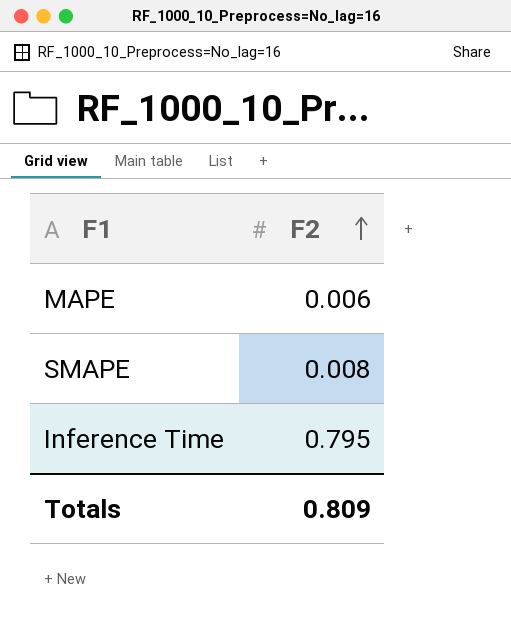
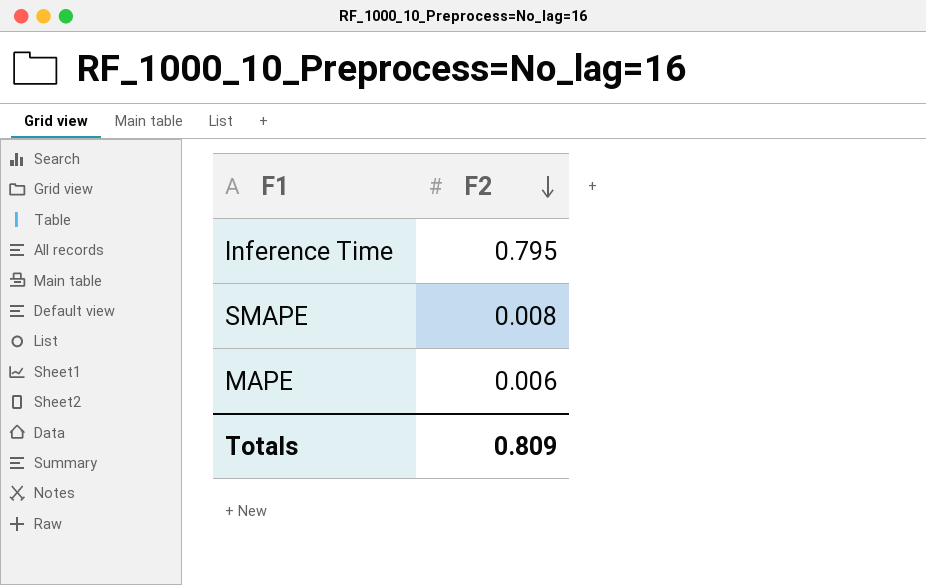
row order: F2 ascending -> F2 descending

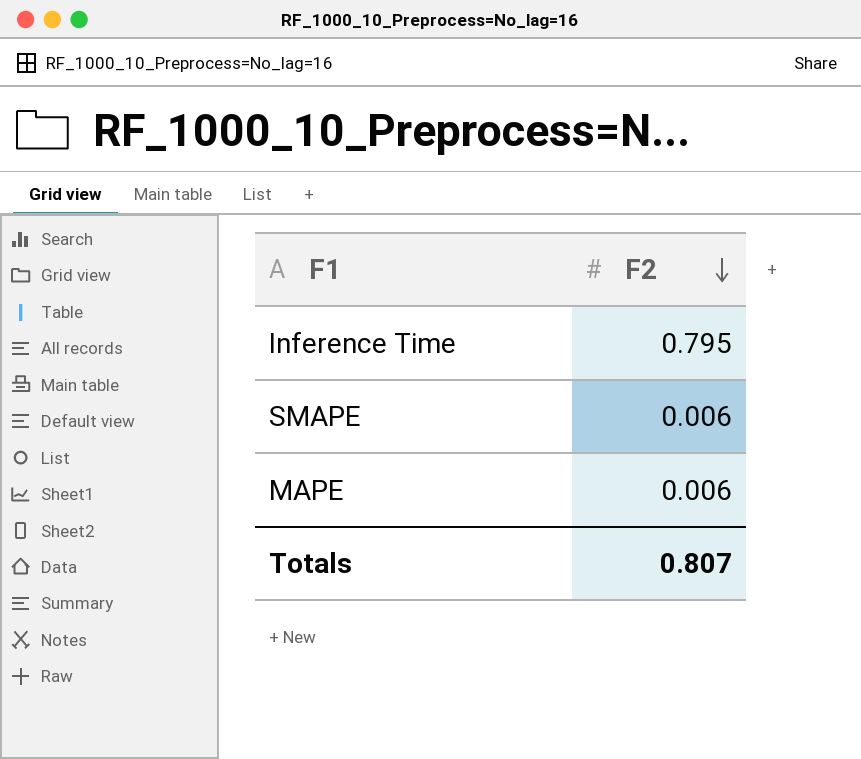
SMAPE | F2: 0.008 -> 0.006
Totals | F2: 0.809 -> 0.807

